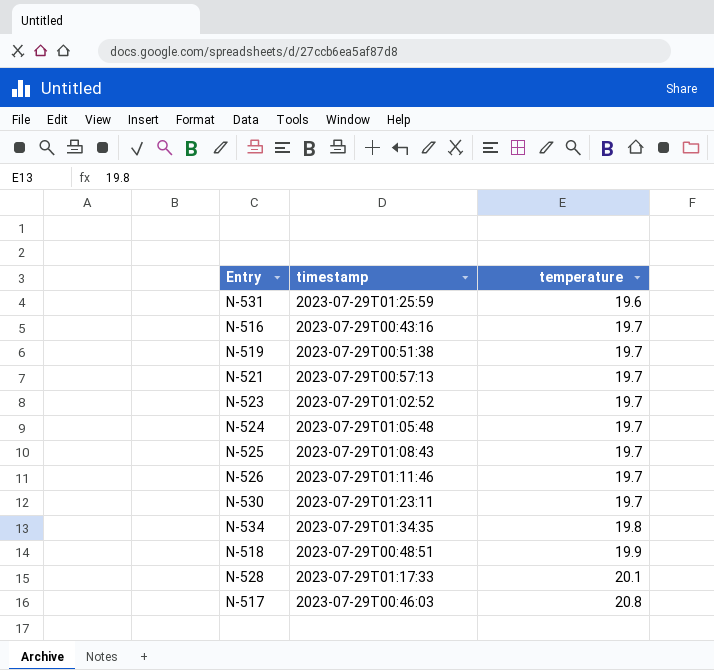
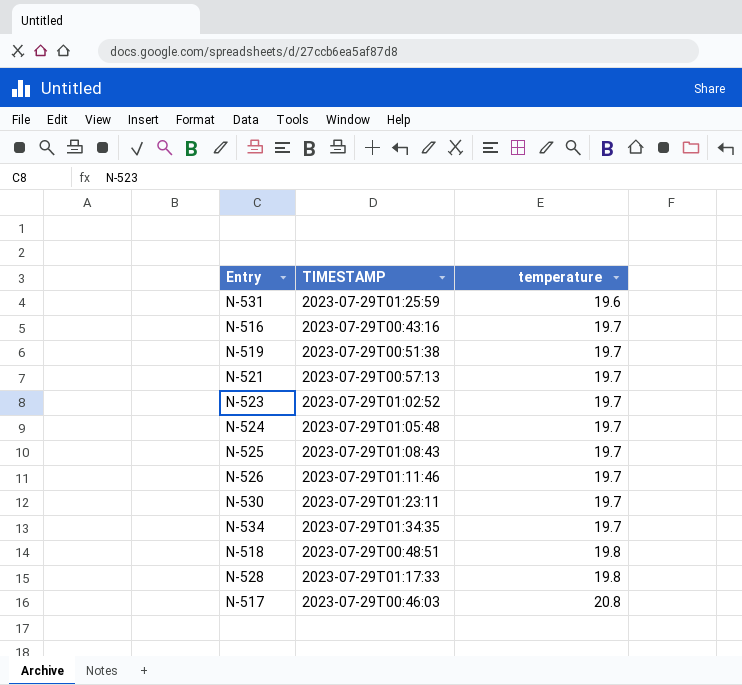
column name: timestamp -> TIMESTAMP
N-534 | temperature: 19.8 -> 19.7
N-518 | temperature: 19.9 -> 19.8
N-528 | temperature: 20.1 -> 19.8

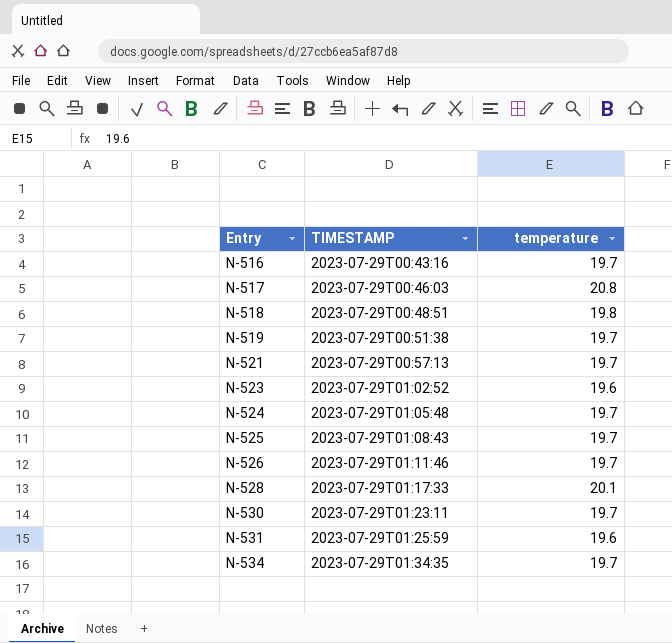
row order: temperature ascending -> Entry ascending
N-523 | temperature: 19.7 -> 19.6
N-528 | temperature: 19.8 -> 20.1

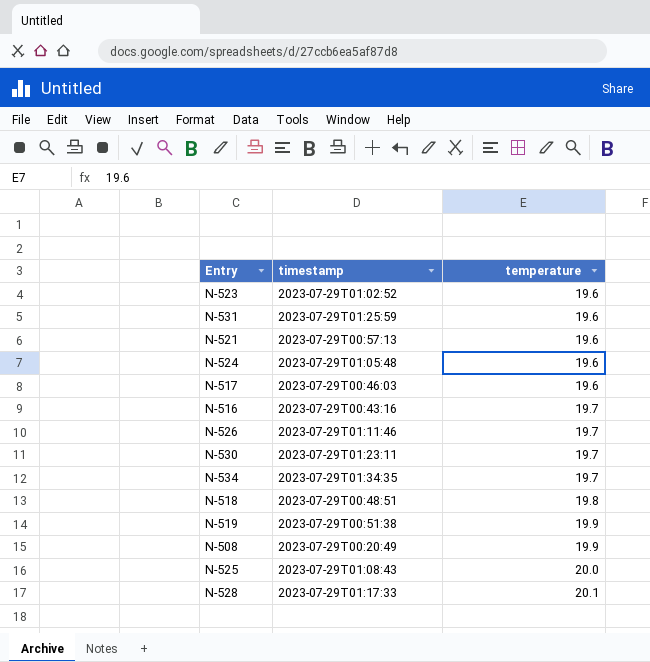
row order: Entry ascending -> temperature ascending
column name: TIMESTAMP -> timestamp
N-521 | temperature: 19.7 -> 19.6
N-524 | temperature: 19.7 -> 19.6
N-517 | temperature: 20.8 -> 19.6
N-519 | temperature: 19.7 -> 19.9
row N-508: none -> 2023-07-29T00:20:49 | 19.9
N-525 | temperature: 19.7 -> 20.0

